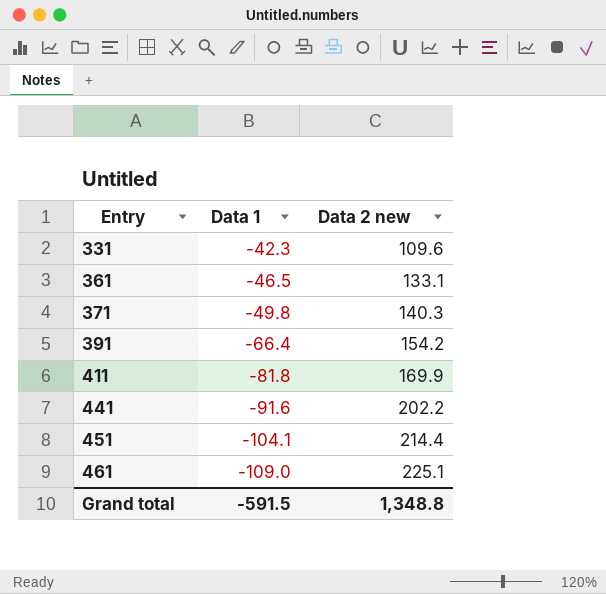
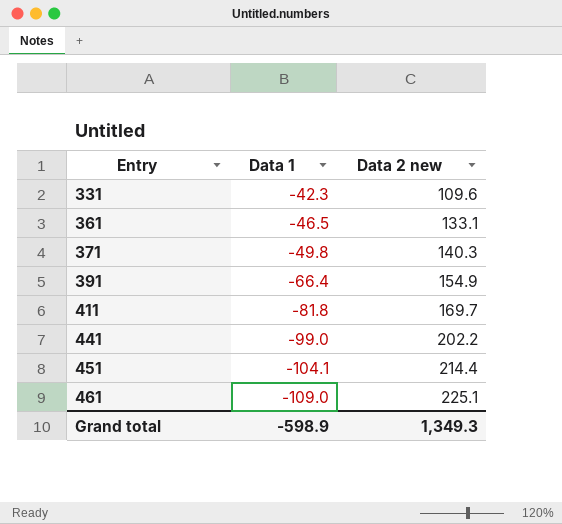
391 | Data 2 new: 154.2 -> 154.9
411 | Data 2 new: 169.9 -> 169.7
441 | Data 1: -91.6 -> -99.0
Grand total | Data 1: -591.5 -> -598.9
Grand total | Data 2 new: 1,348.8 -> 1,349.3

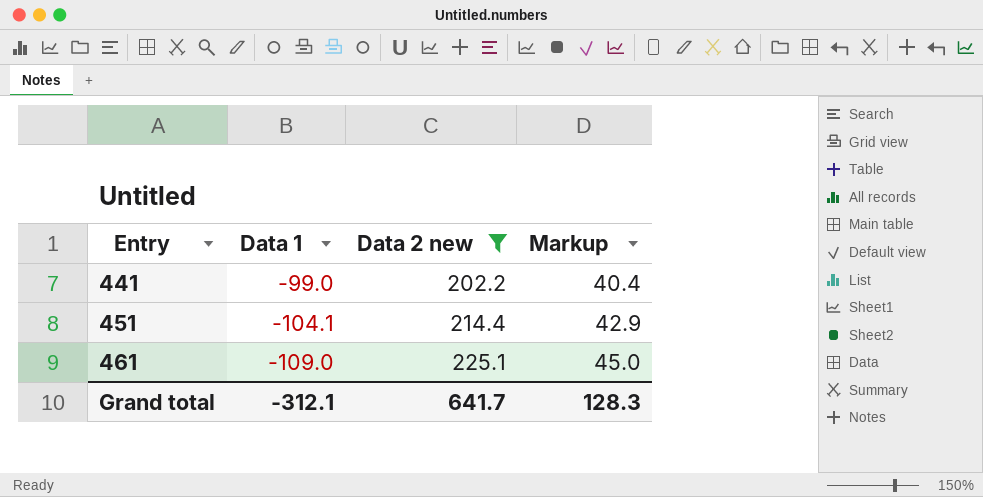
filter: none -> Data 2 new >= 202.2
column Markup | formula: none -> [Data 2 new] * 0.2
Grand total | Data 1: -598.9 -> -312.1
Grand total | Data 2 new: 1,349.3 -> 641.7

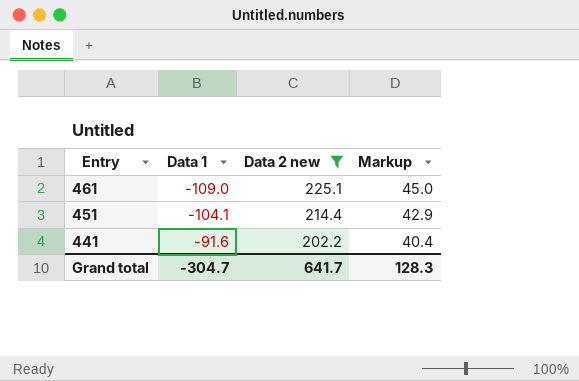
row order: Entry ascending -> Entry descending
441 | Data 1: -99.0 -> -91.6
Grand total | Data 1: -312.1 -> -304.7

